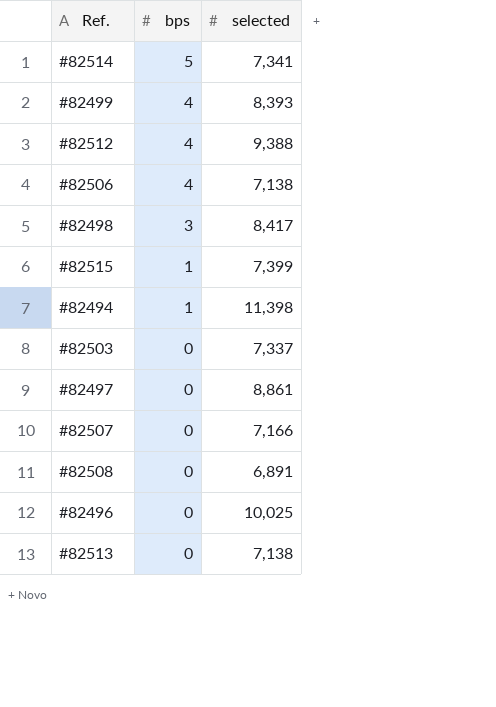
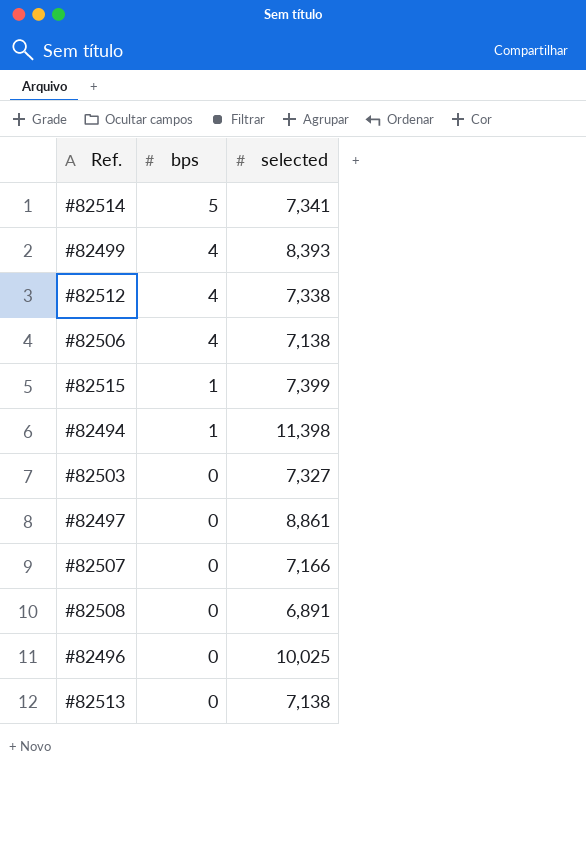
row #82498: 3 | 8,417 -> none
#82512 | selected: 9,388 -> 7,338
#82503 | selected: 7,337 -> 7,327

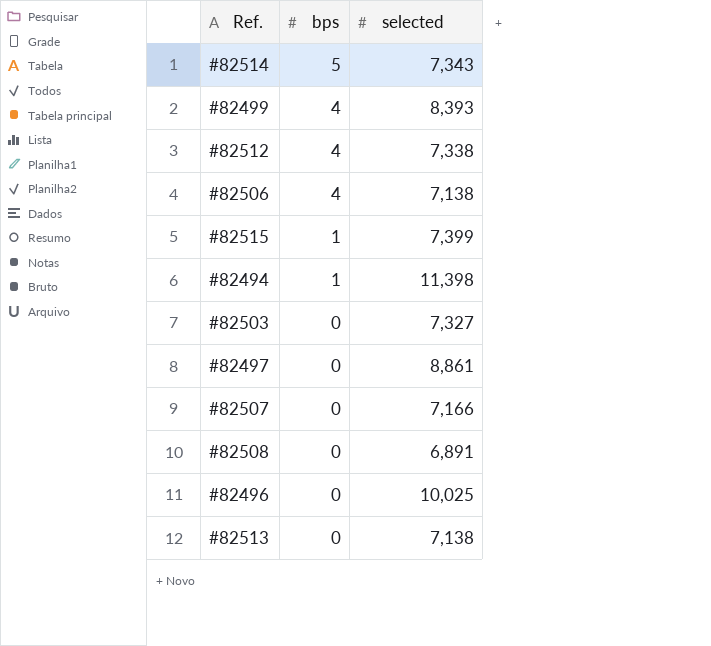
#82514 | selected: 7,341 -> 7,343

